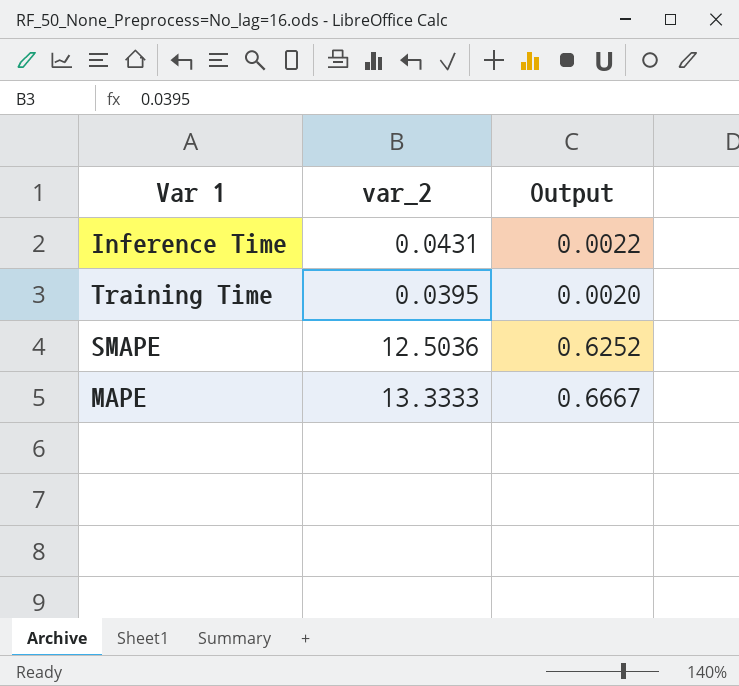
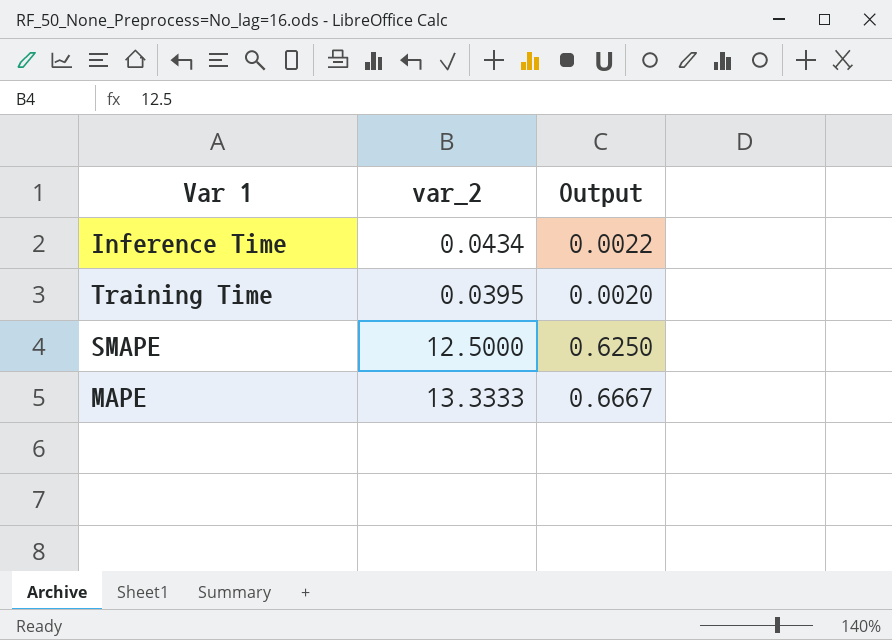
Inference Time | var_2: 0.0431 -> 0.0434
SMAPE | var_2: 12.5036 -> 12.5000
SMAPE | Output: 0.6252 -> 0.6250

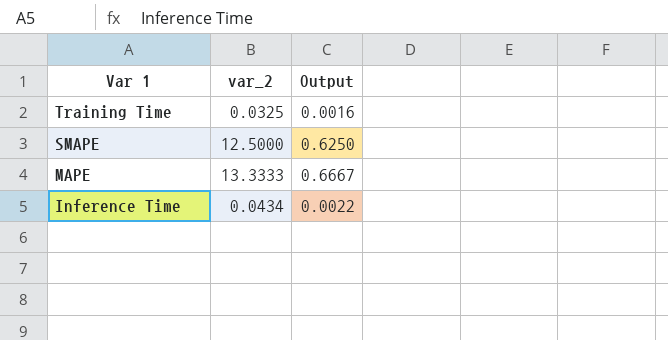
row order: none -> Var 1 descending
Training Time | var_2: 0.0395 -> 0.0325
Training Time | Output: 0.0020 -> 0.0016

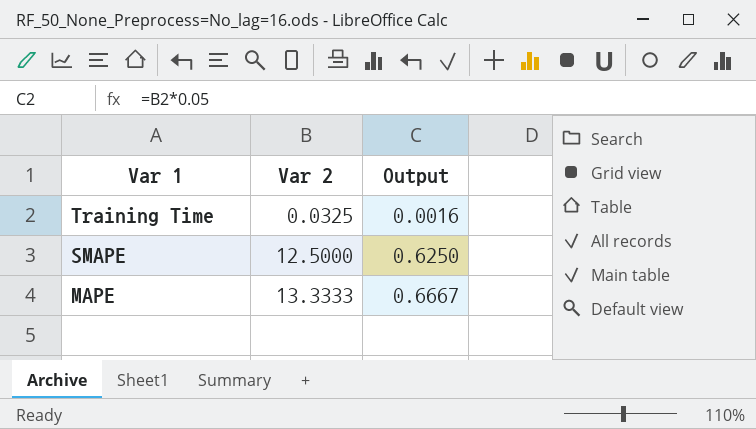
column name: var_2 -> Var 2
row Inference Time: 0.0434 | 0.0022 -> none

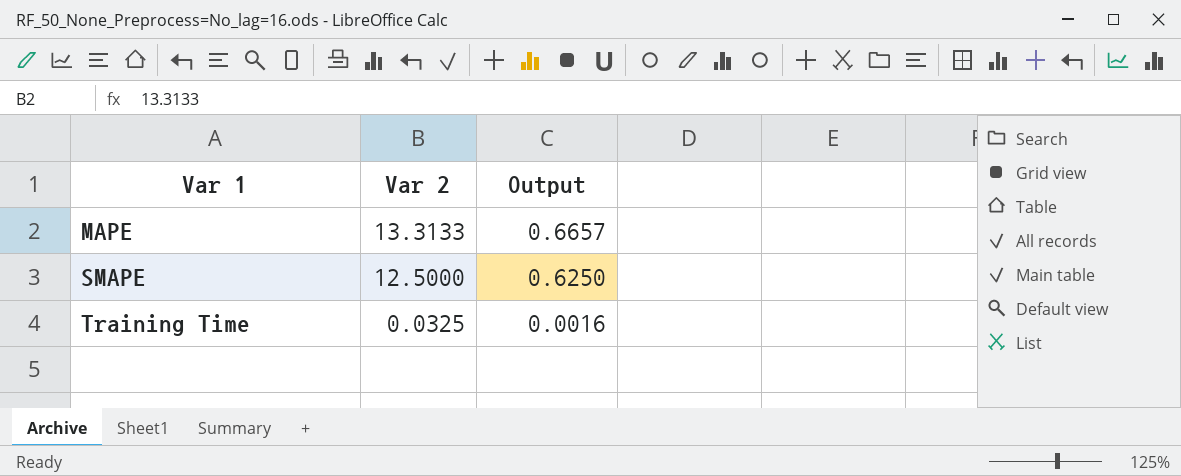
row order: Var 1 descending -> Var 1 ascending
MAPE | Var 2: 13.3333 -> 13.3133
MAPE | Output: 0.6667 -> 0.6657

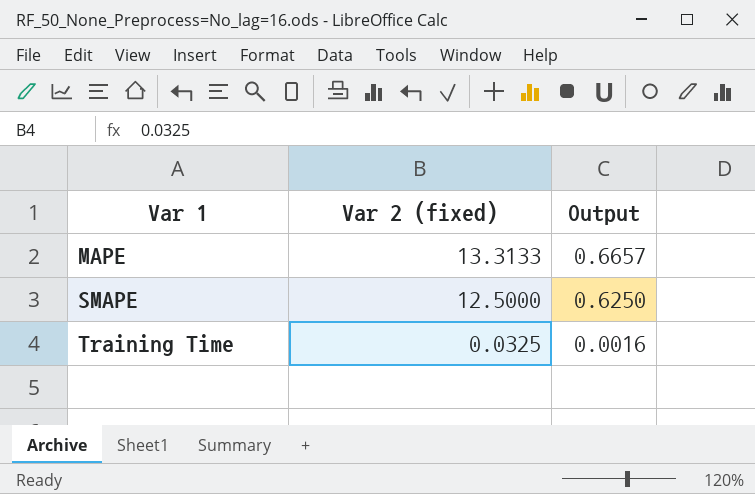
column name: Var 2 -> Var 2 (fixed)

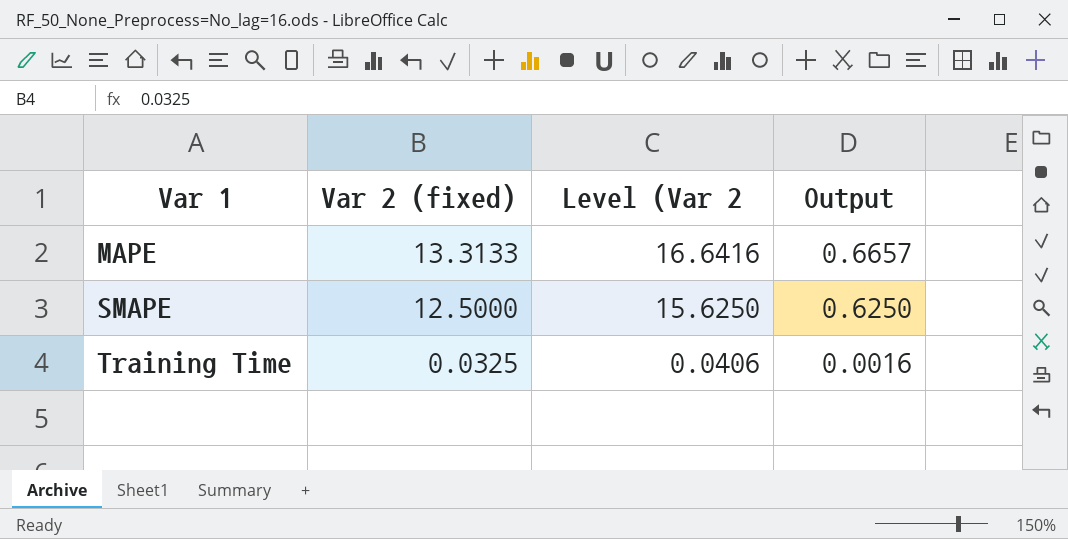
column Level (Var 2 | formula: none -> [Var 2 (fixed)] * 1.25

